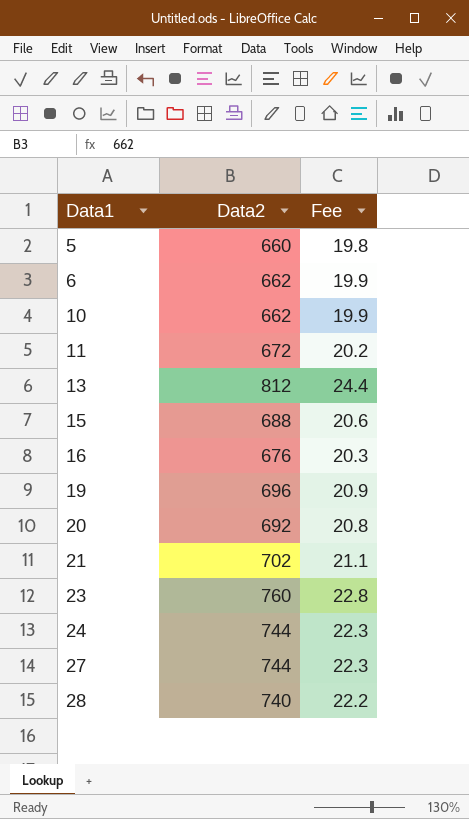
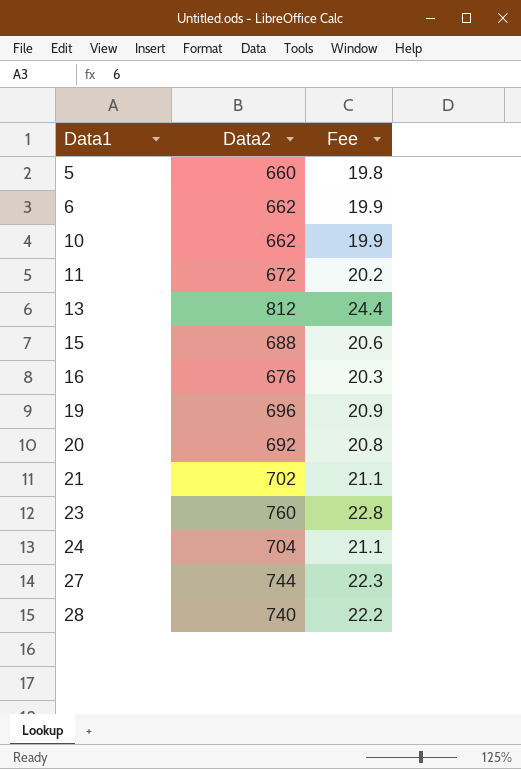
24 | Data2: 744 -> 704
24 | Fee: 22.3 -> 21.1

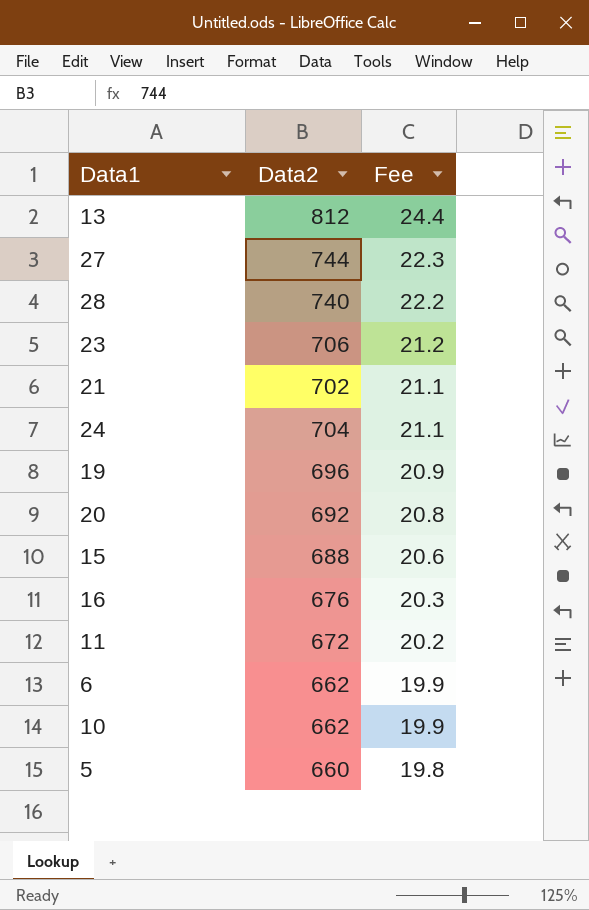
row order: Data1 ascending -> Fee descending
23 | Data2: 760 -> 706
23 | Fee: 22.8 -> 21.2

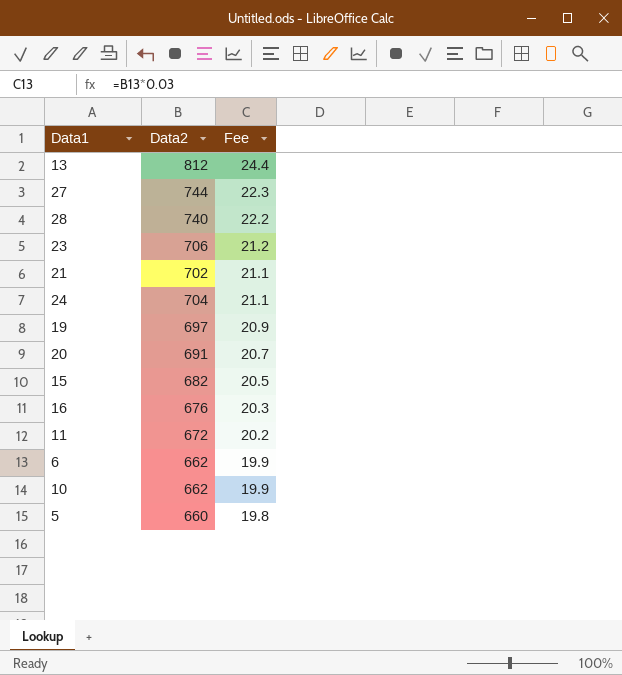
19 | Data2: 696 -> 697
20 | Data2: 692 -> 691
20 | Fee: 20.8 -> 20.7
15 | Data2: 688 -> 682
15 | Fee: 20.6 -> 20.5

